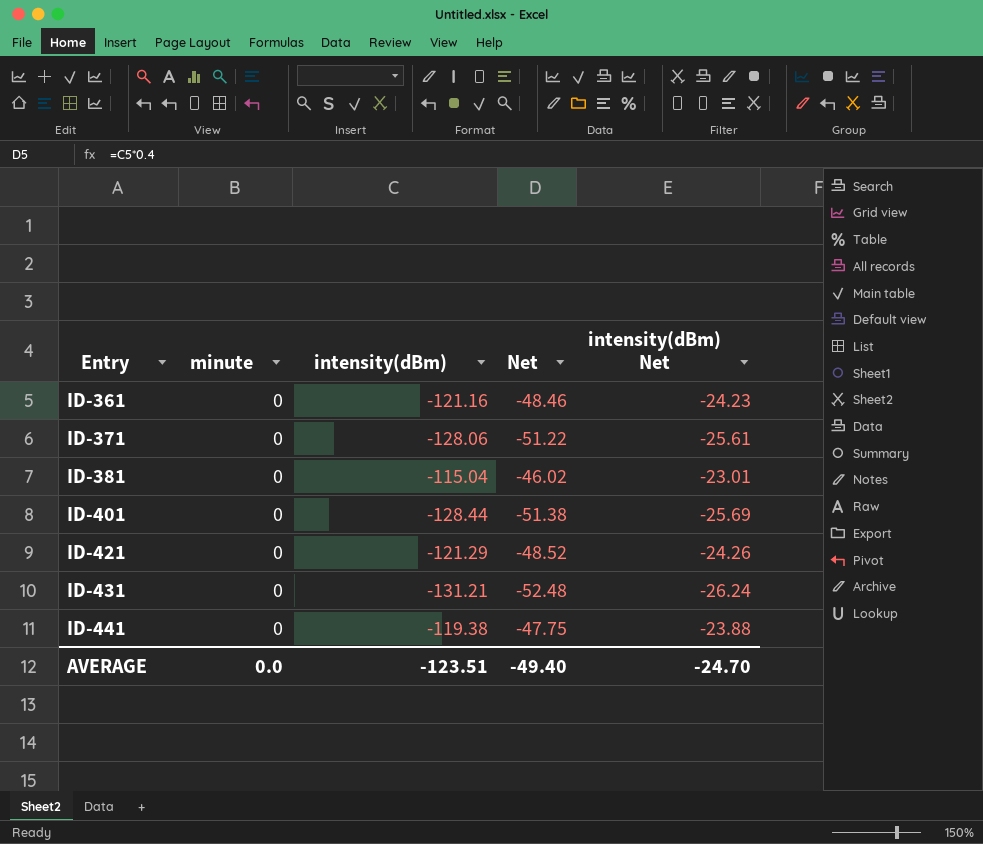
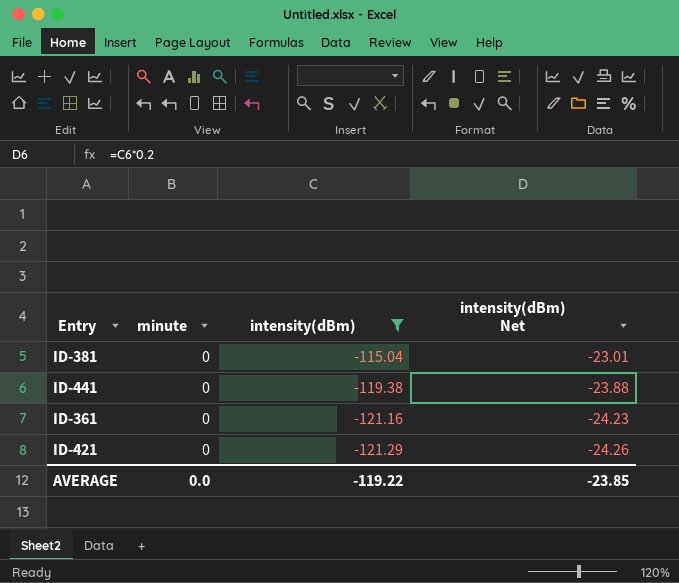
filter: none -> intensity(dBm) >= -121.29
row order: Entry ascending -> intensity(dBm) descending
column Net | formula: [intensity(dBm)] * 0.4 -> none
AVERAGE | intensity(dBm): -123.51 -> -119.22
AVERAGE | intensity(dBm) Net: -24.70 -> -23.85

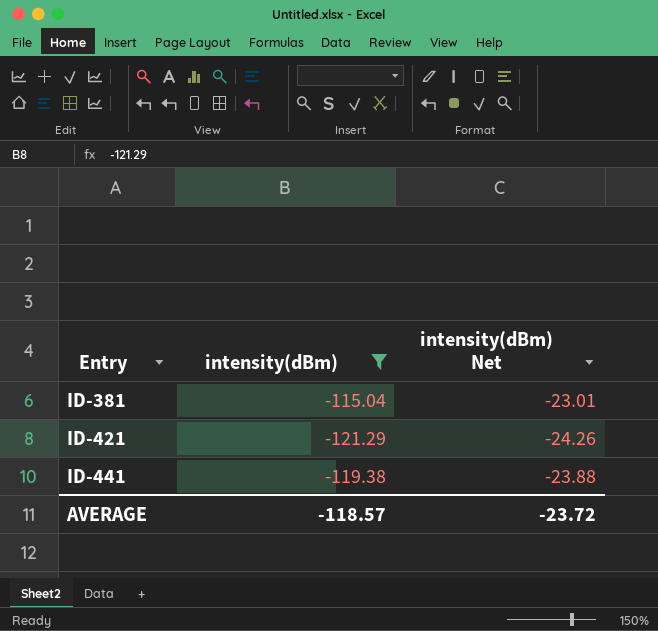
row order: intensity(dBm) descending -> Entry ascending
column minute | position: 2 -> none
row ID-361: 0 | -121.16 | -24.23 -> none
AVERAGE | intensity(dBm): -119.22 -> -118.57
AVERAGE | intensity(dBm) Net: -23.85 -> -23.72

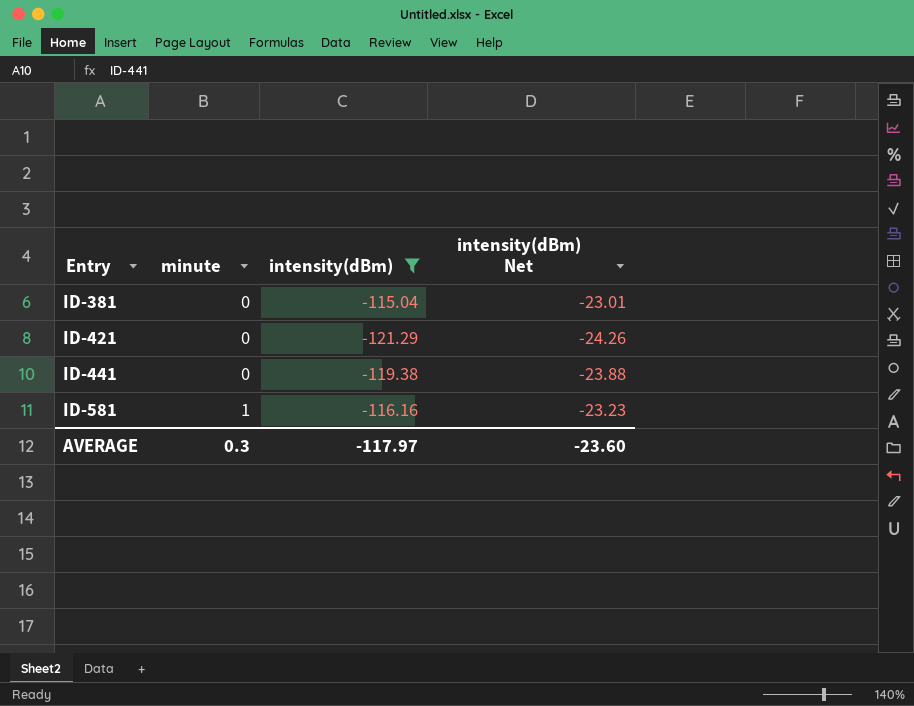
column minute | position: none -> 2
row ID-581: none -> 1 | -116.16 | -23.23
AVERAGE | intensity(dBm): -118.57 -> -117.97
AVERAGE | intensity(dBm) Net: -23.72 -> -23.60

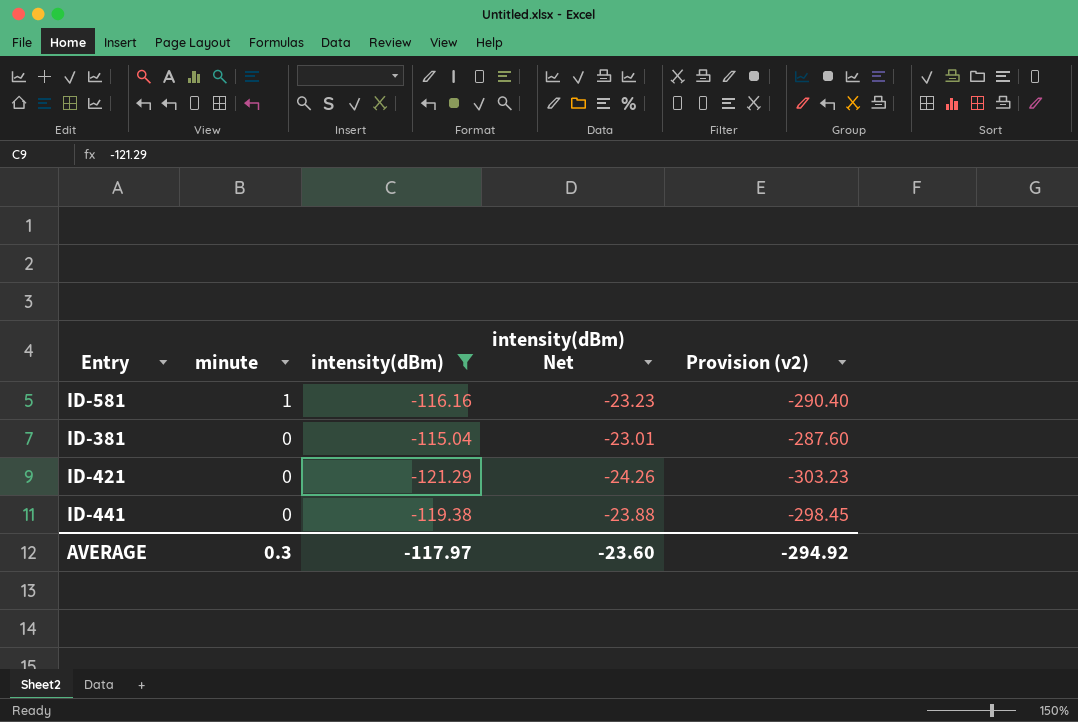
row order: Entry ascending -> minute descending
column Provision (v2) | formula: none -> [intensity(dBm)] * 2.5

